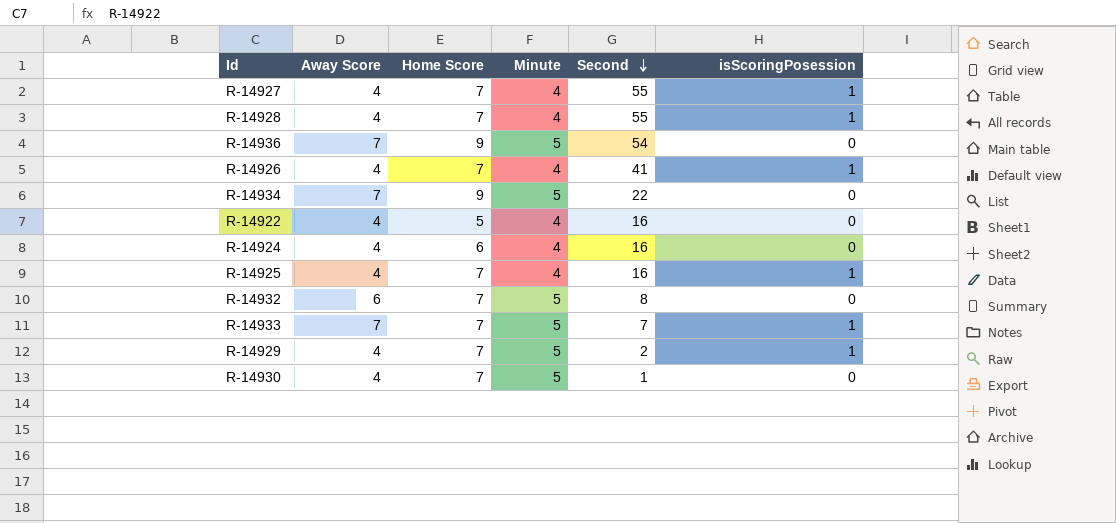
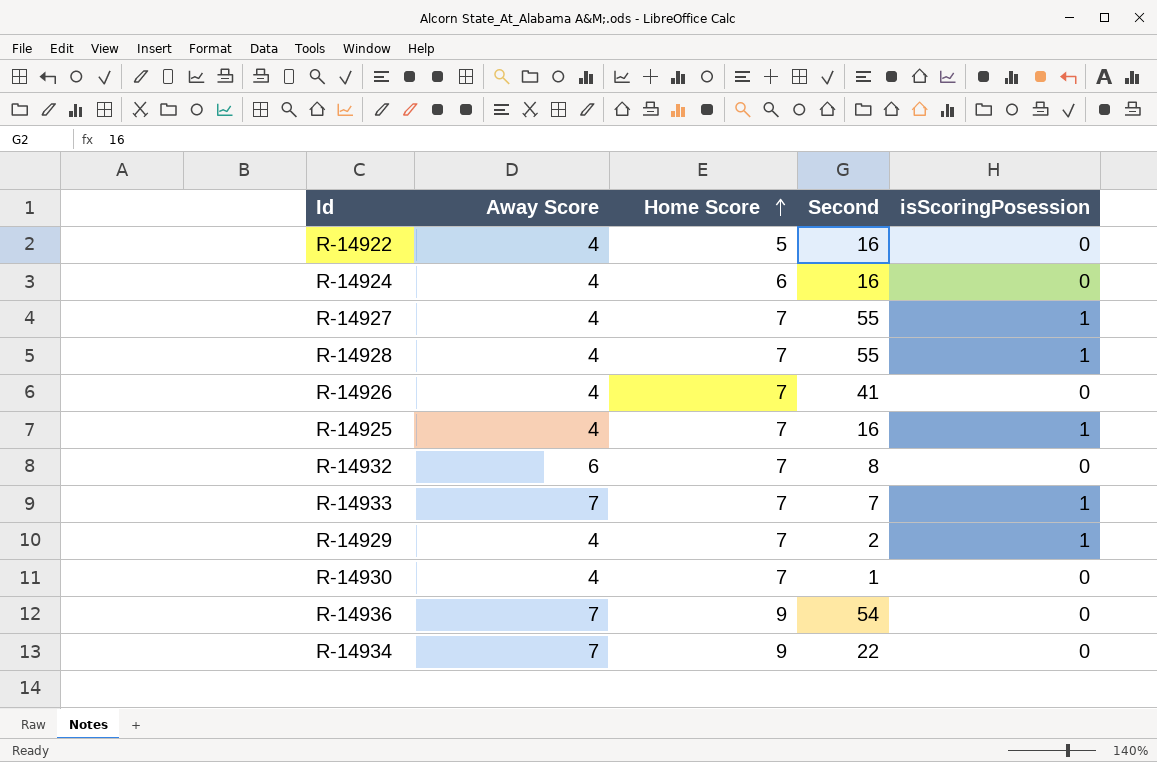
row order: Second descending -> Home Score ascending
column Minute | position: 4 -> none
R-14926 | isScoringPosession: 1 -> 0

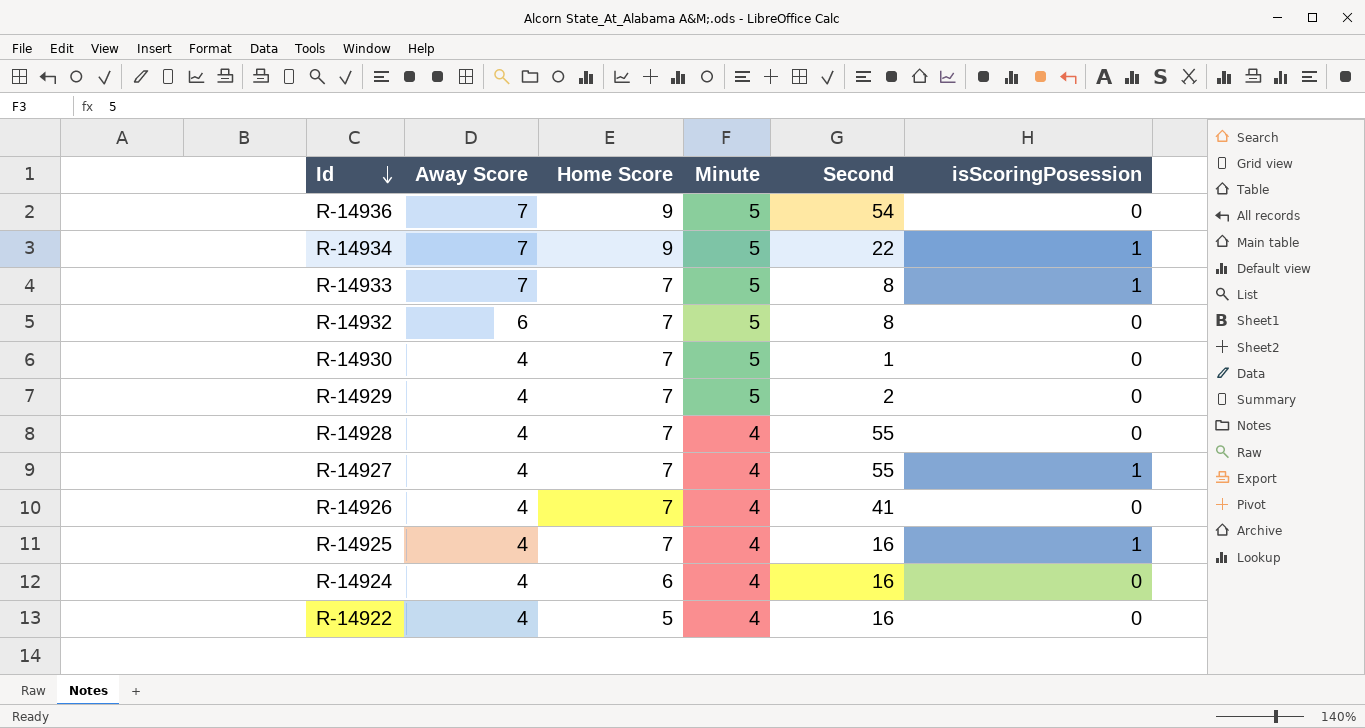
row order: Home Score ascending -> Id descending
column Minute | position: none -> 4
R-14934 | isScoringPosession: 0 -> 1
R-14933 | Second: 7 -> 8
R-14929 | isScoringPosession: 1 -> 0
R-14928 | isScoringPosession: 1 -> 0

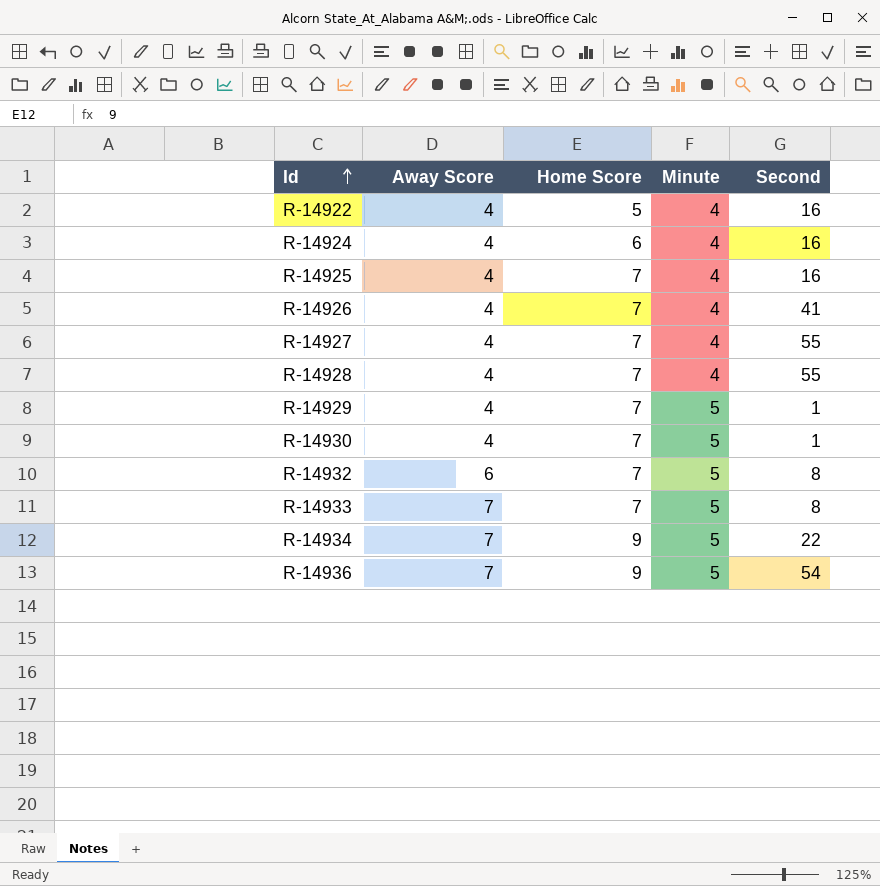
row order: Id descending -> Id ascending
column isScoringPosession | position: 6 -> none
R-14929 | Second: 2 -> 1

